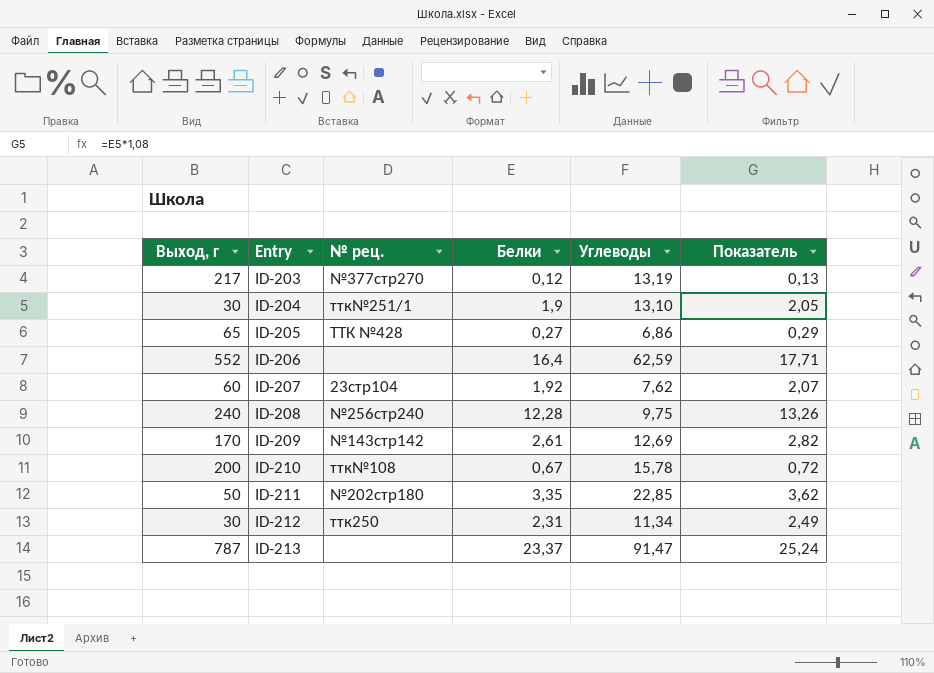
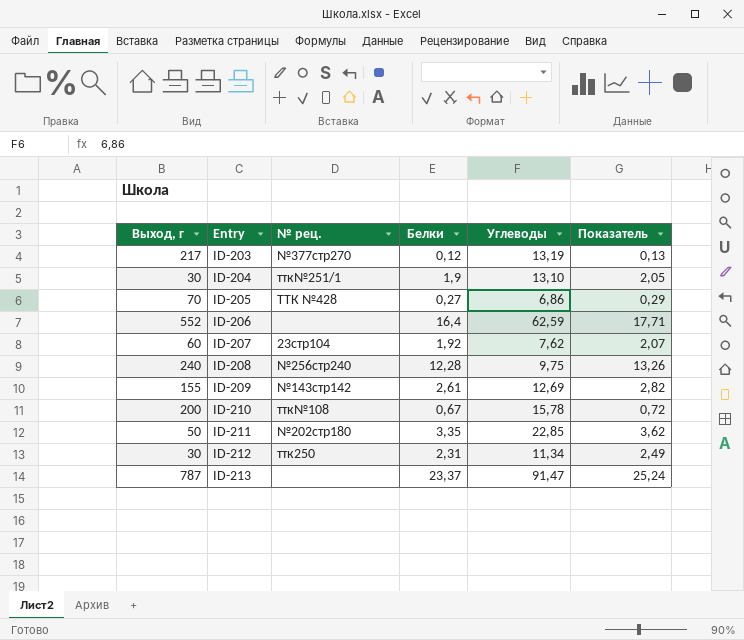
ID-205 | Выход, г: 65 -> 70
ID-209 | Выход, г: 170 -> 155

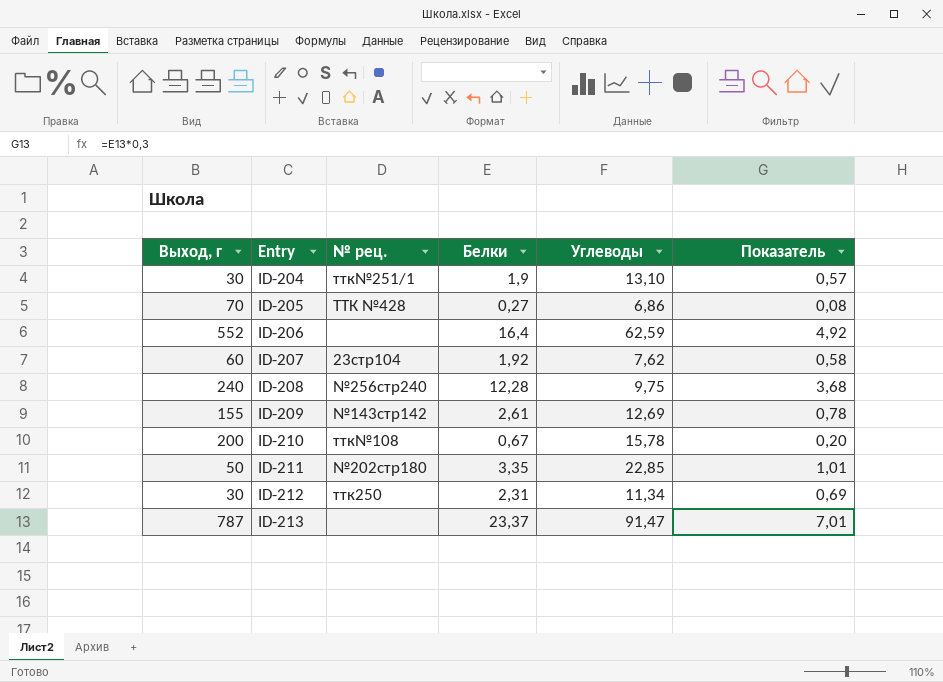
column Показатель | formula: [Белки] * 1,08 -> [Белки] * 0,3
row ID-203: 217 | №377стр270 | 0,12 | 13,19 | 0,13 -> none

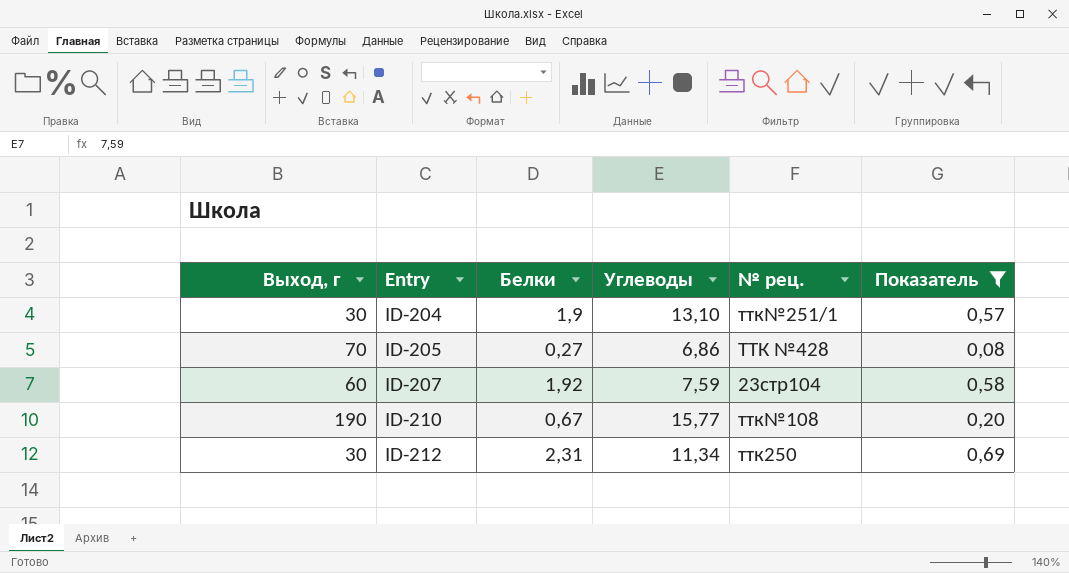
filter: none -> Показатель <= 0,69
column № рец. | position: 3 -> 5
ID-207 | Углеводы: 7,62 -> 7,59
ID-210 | Выход, г: 200 -> 190
ID-210 | Углеводы: 15,78 -> 15,77

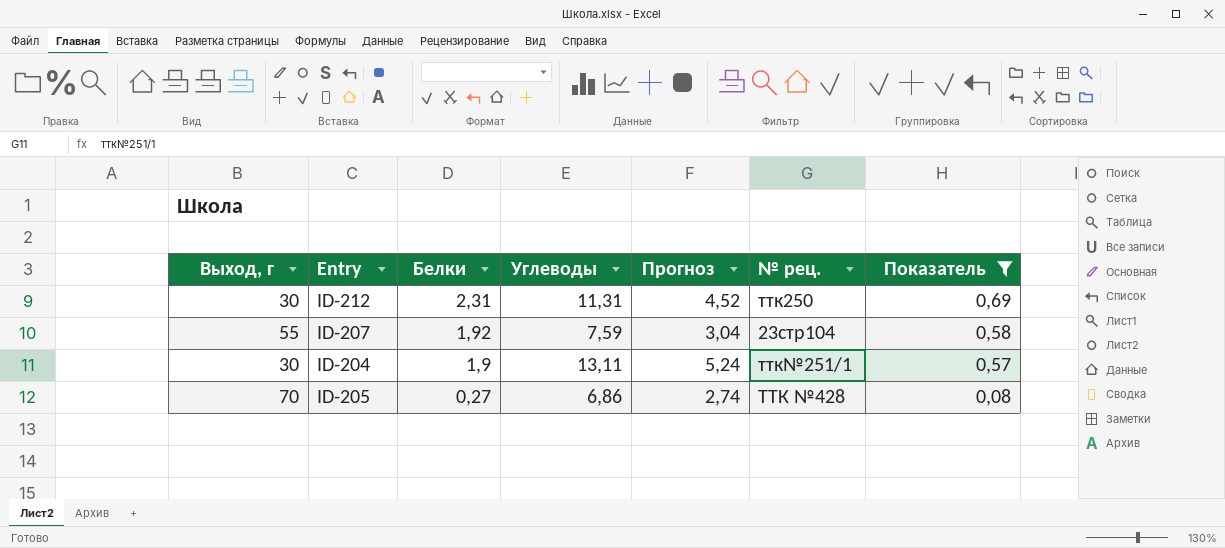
row order: Entry ascending -> Белки descending
column Прогноз | formula: none -> [Углеводы] * 0,4
row ID-210: 190 | 0,67 | 15,77 | ттк№108 | 0,20 -> none
ID-212 | Углеводы: 11,34 -> 11,31
ID-207 | Выход, г: 60 -> 55
ID-204 | Углеводы: 13,10 -> 13,11

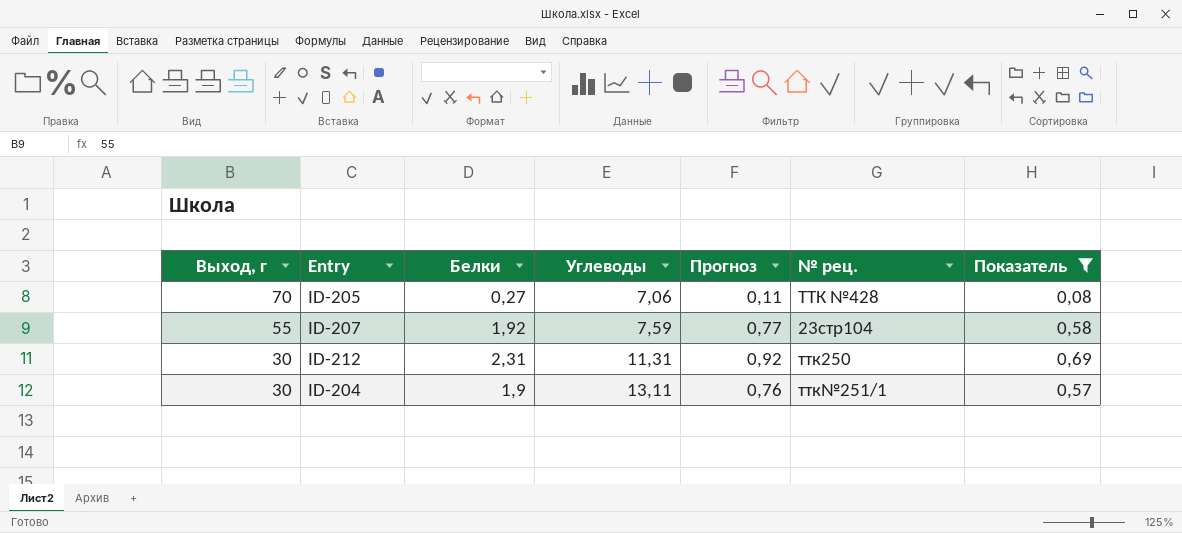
row order: Белки descending -> Выход, г descending
column Прогноз | formula: [Углеводы] * 0,4 -> [Белки] * 0,4
ID-205 | Углеводы: 6,86 -> 7,06

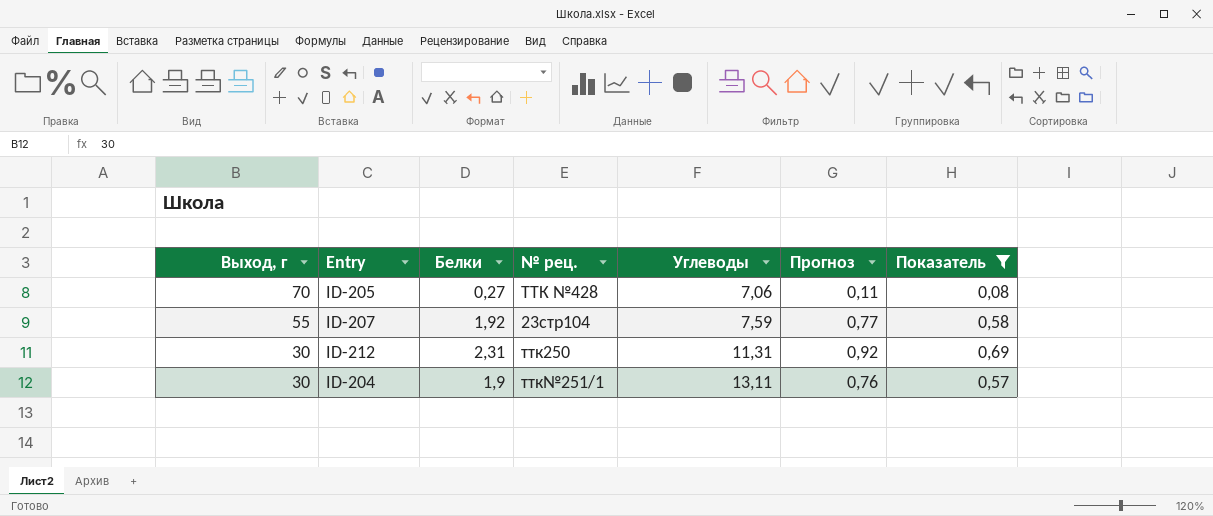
column № рец. | position: 6 -> 4

